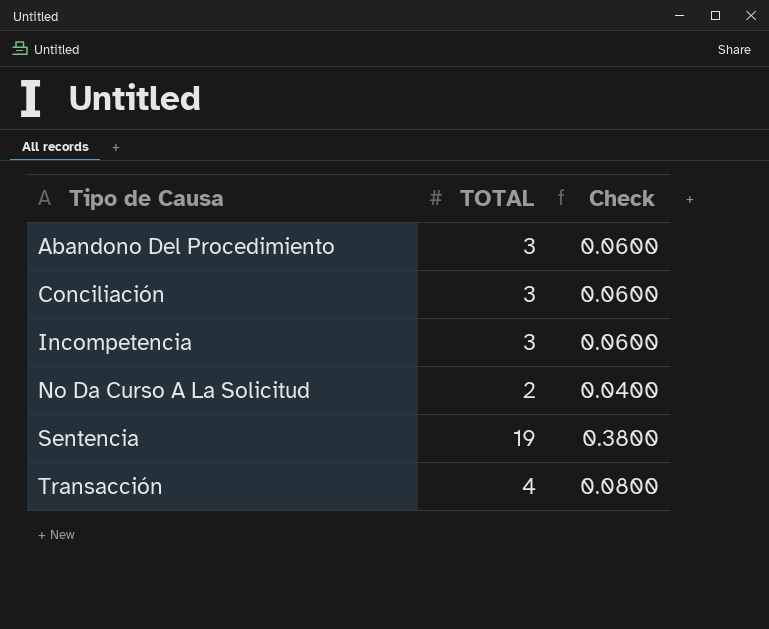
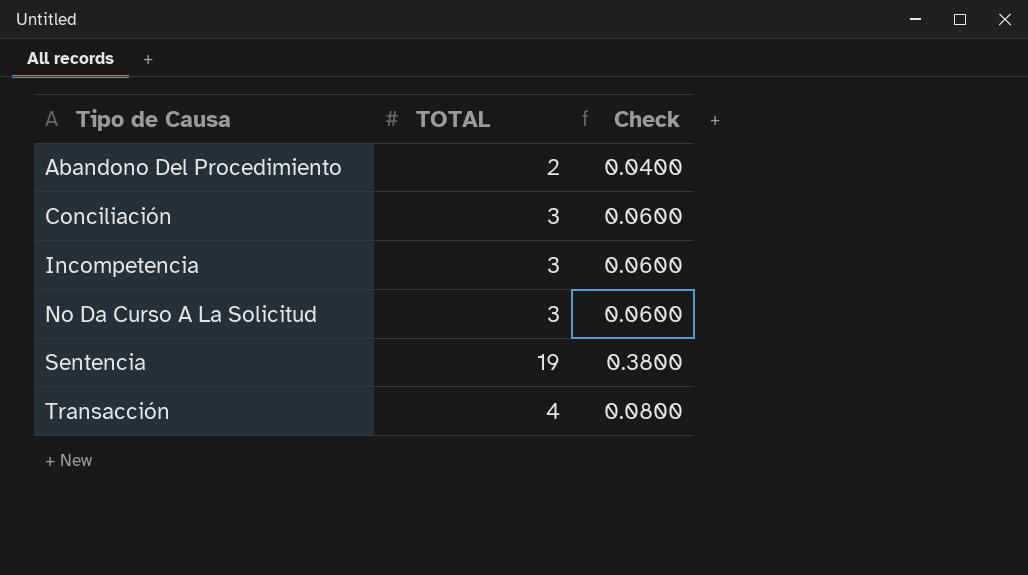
Abandono Del Procedimiento | TOTAL: 3 -> 2
Abandono Del Procedimiento | Check: 0.0600 -> 0.0400
No Da Curso A La Solicitud | TOTAL: 2 -> 3
No Da Curso A La Solicitud | Check: 0.0400 -> 0.0600

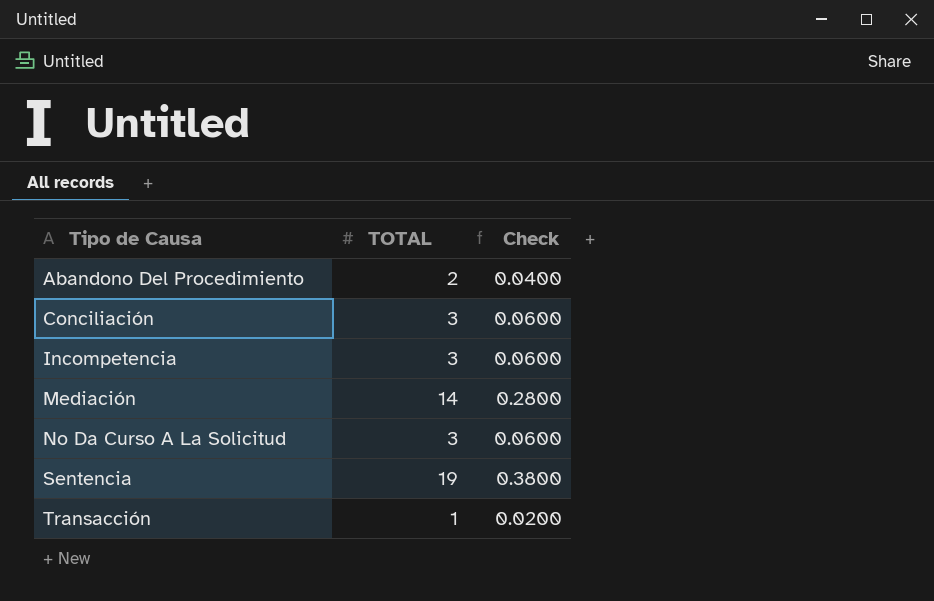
row Mediación: none -> 14 | 0.2800
Transacción | TOTAL: 4 -> 1
Transacción | Check: 0.0800 -> 0.0200

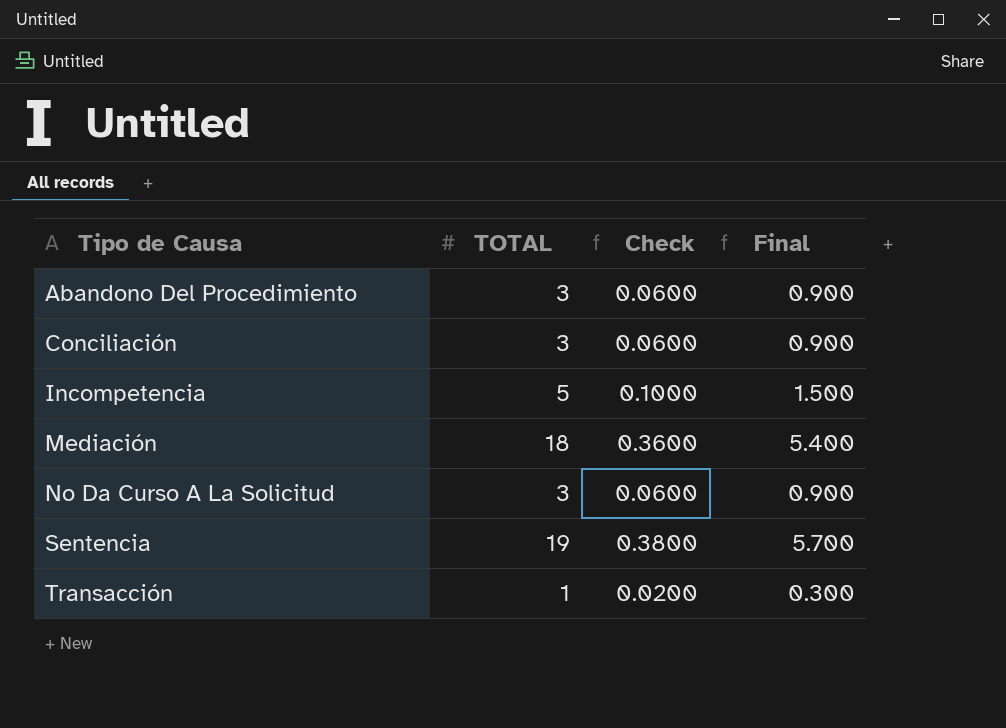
column Final | formula: none -> [TOTAL] * 0.3
Abandono Del Procedimiento | TOTAL: 2 -> 3
Abandono Del Procedimiento | Check: 0.0400 -> 0.0600
Incompetencia | TOTAL: 3 -> 5
Incompetencia | Check: 0.0600 -> 0.1000
Mediación | TOTAL: 14 -> 18
Mediación | Check: 0.2800 -> 0.3600

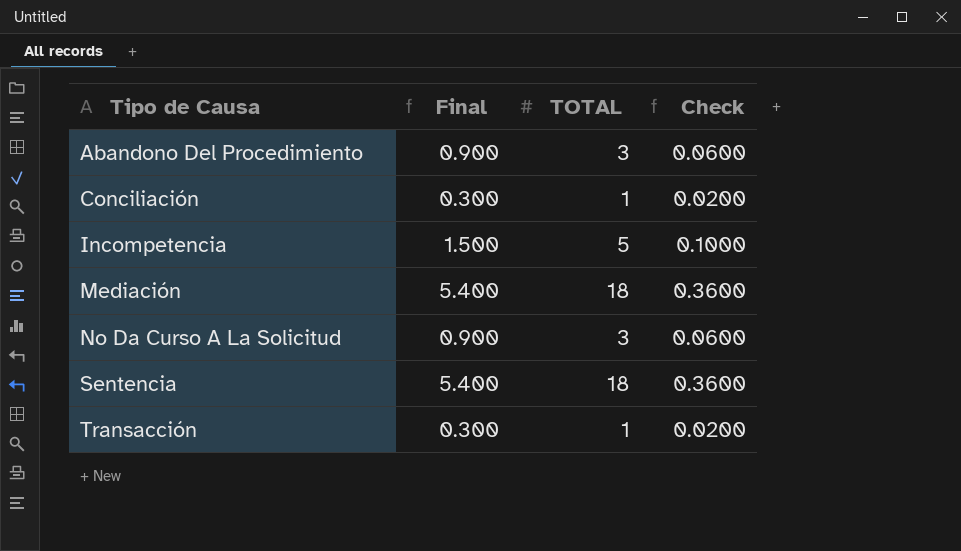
column Final | position: 4 -> 2
Conciliación | Final: 0.900 -> 0.300
Conciliación | TOTAL: 3 -> 1
Conciliación | Check: 0.0600 -> 0.0200
Sentencia | Final: 5.700 -> 5.400
Sentencia | TOTAL: 19 -> 18
Sentencia | Check: 0.3800 -> 0.3600

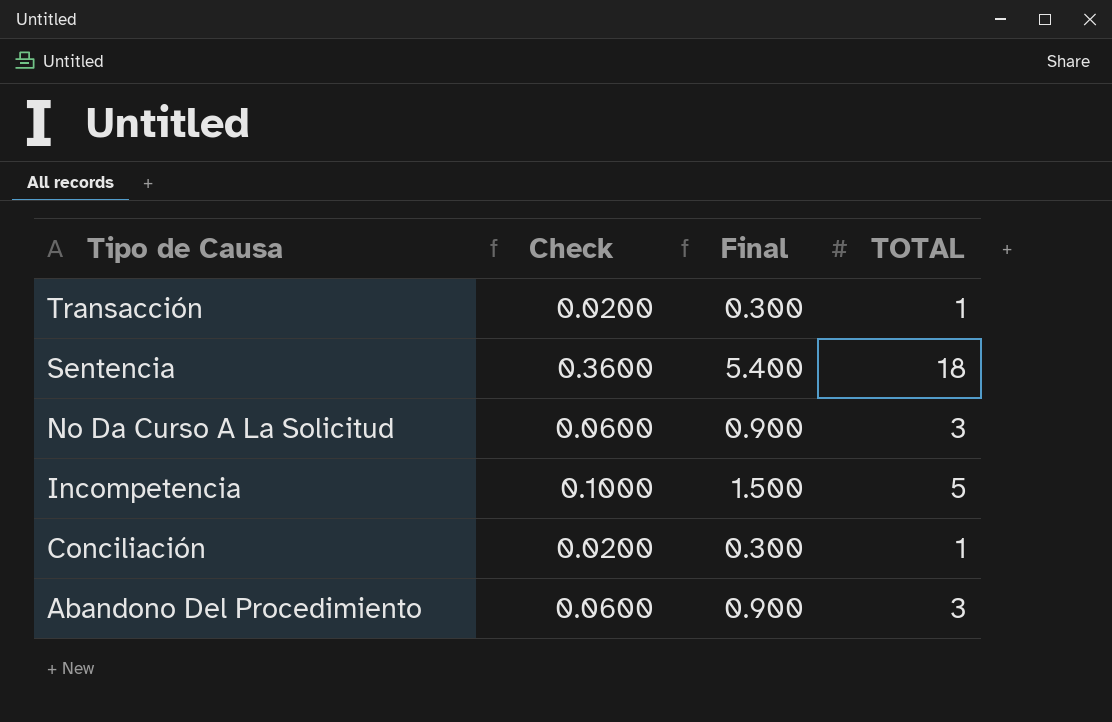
row order: Tipo de Causa ascending -> Tipo de Causa descending
column Check | position: 4 -> 2
row Mediación: 5.400 | 18 | 0.3600 -> none

